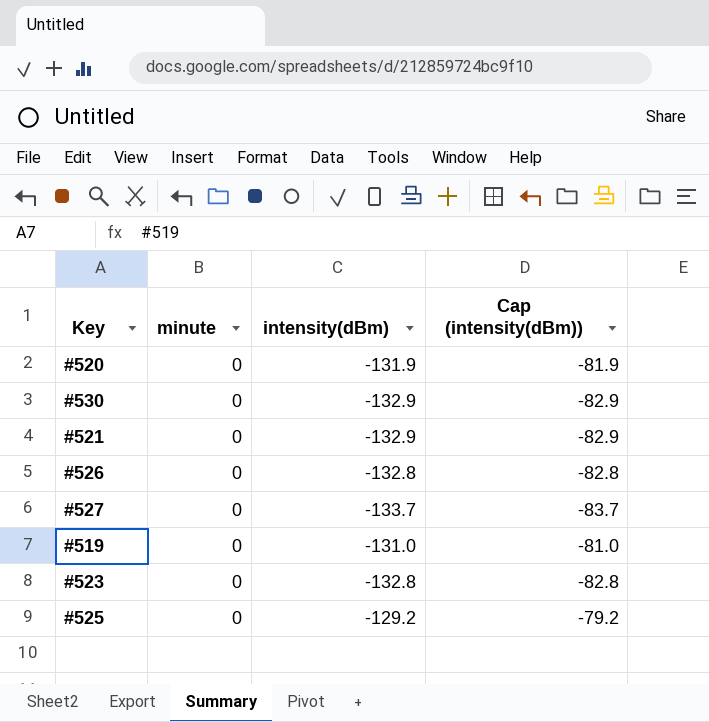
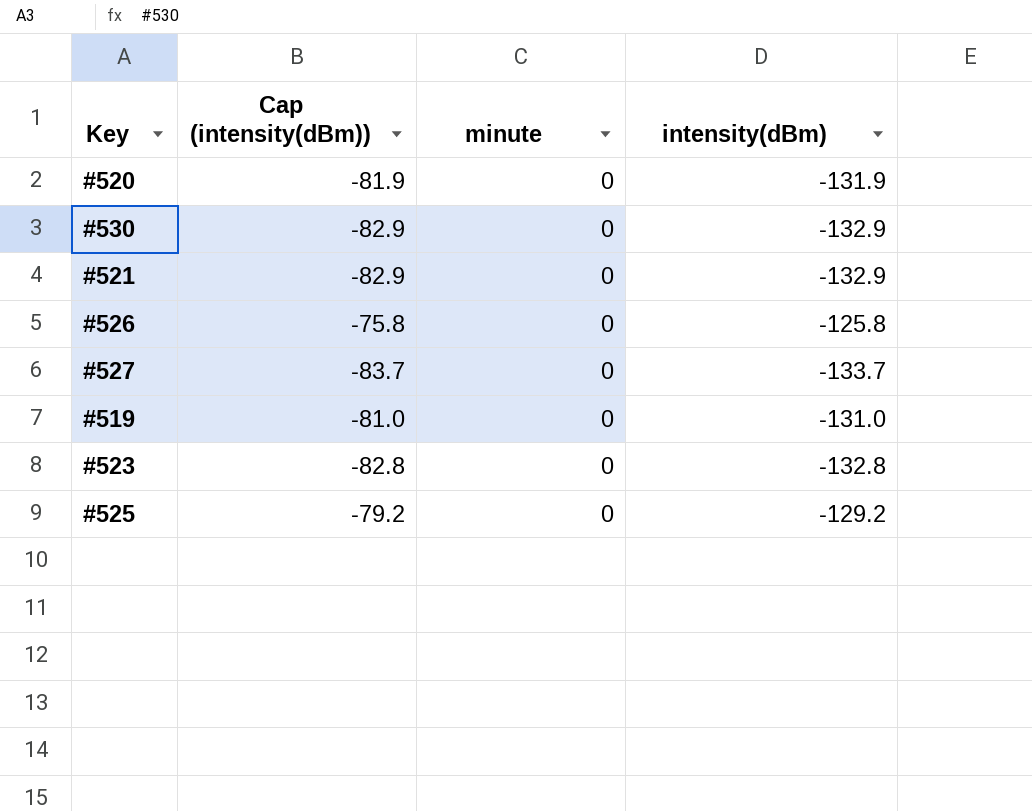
column Cap (intensity(dBm)) | position: 4 -> 2
#526 | Cap (intensity(dBm)): -82.8 -> -75.8
#526 | intensity(dBm): -132.8 -> -125.8

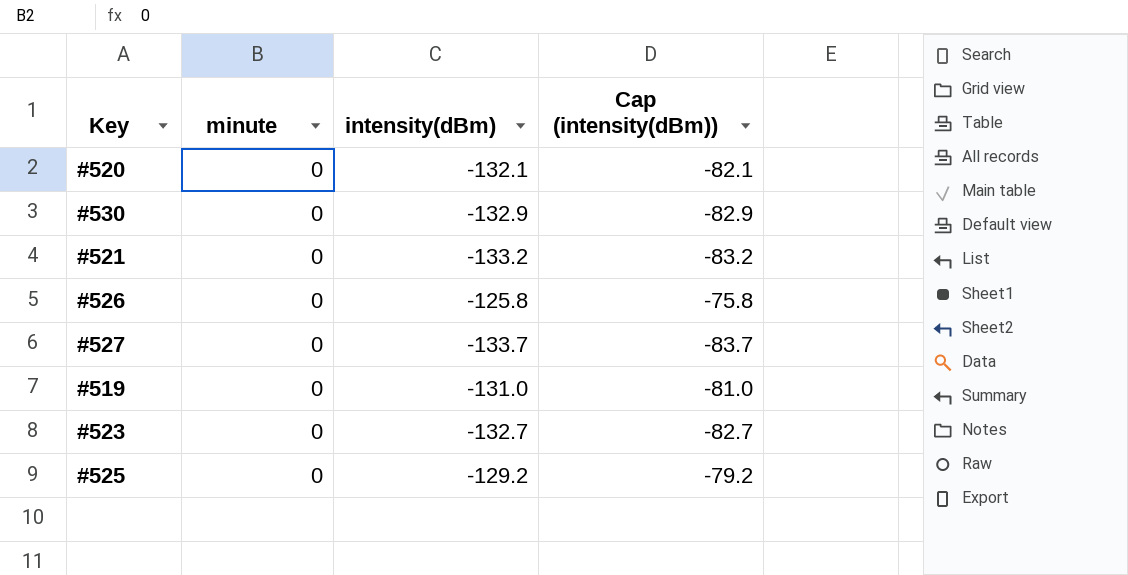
column Cap (intensity(dBm)) | position: 2 -> 4
#520 | intensity(dBm): -131.9 -> -132.1
#520 | Cap (intensity(dBm)): -81.9 -> -82.1
#521 | intensity(dBm): -132.9 -> -133.2
#521 | Cap (intensity(dBm)): -82.9 -> -83.2
#523 | intensity(dBm): -132.8 -> -132.7
#523 | Cap (intensity(dBm)): -82.8 -> -82.7

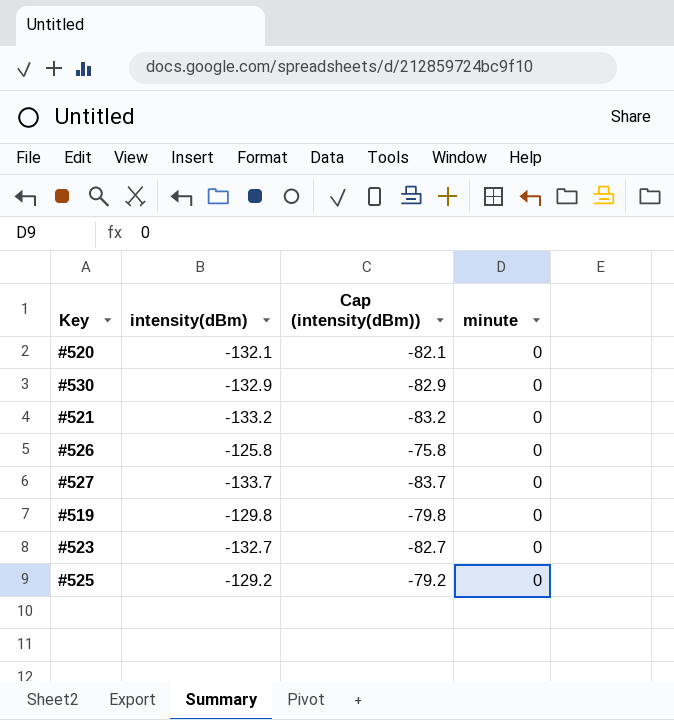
column minute | position: 2 -> 4
#519 | intensity(dBm): -131.0 -> -129.8
#519 | Cap (intensity(dBm)): -81.0 -> -79.8

